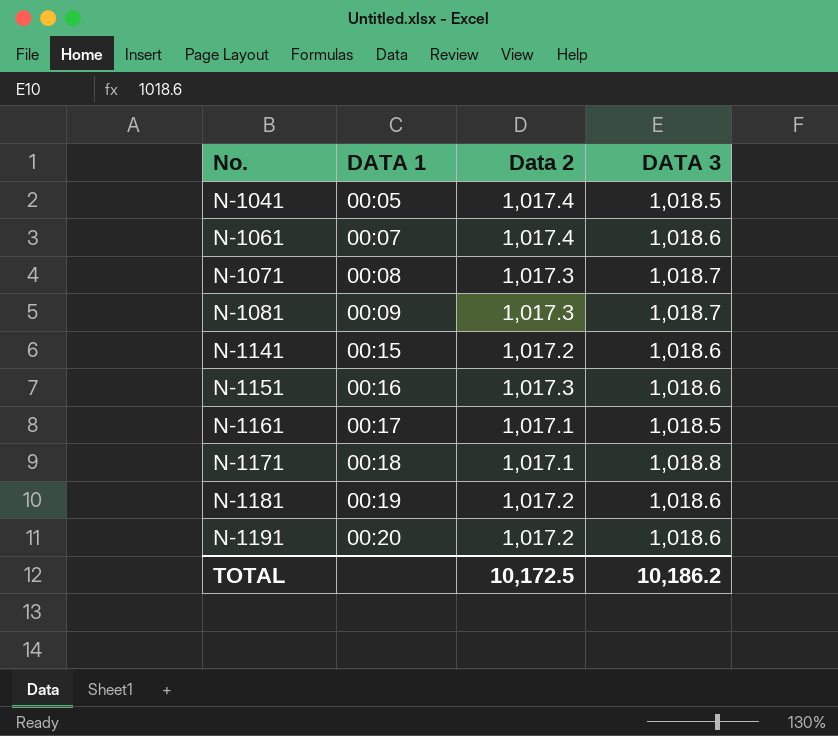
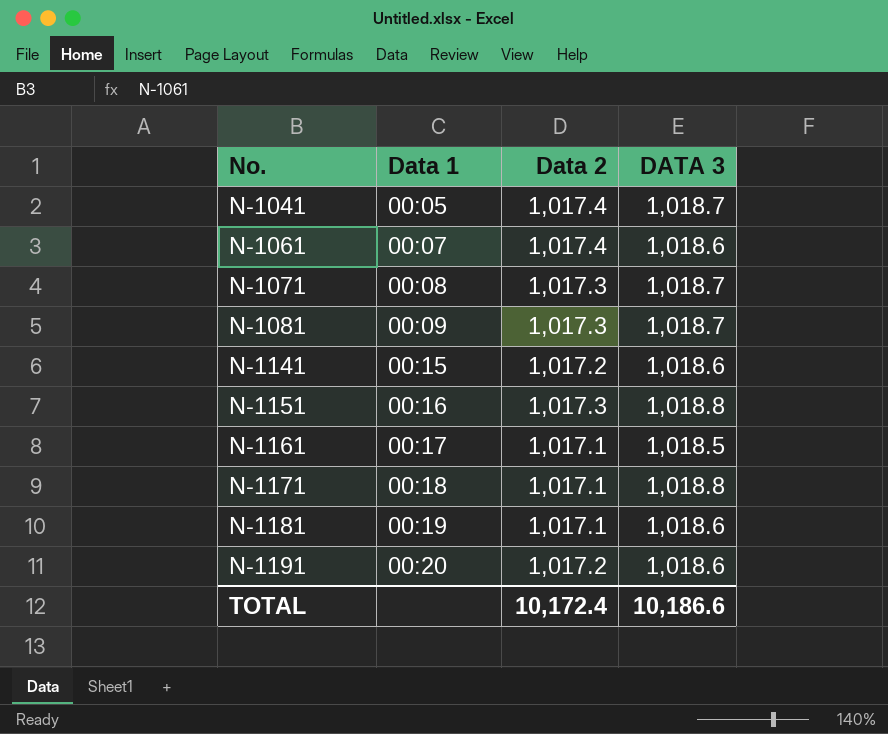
column name: DATA 1 -> Data 1
N-1041 | DATA 3: 1,018.5 -> 1,018.7
N-1151 | DATA 3: 1,018.6 -> 1,018.8
N-1181 | Data 2: 1,017.2 -> 1,017.1
TOTAL | Data 2: 10,172.5 -> 10,172.4
TOTAL | DATA 3: 10,186.2 -> 10,186.6

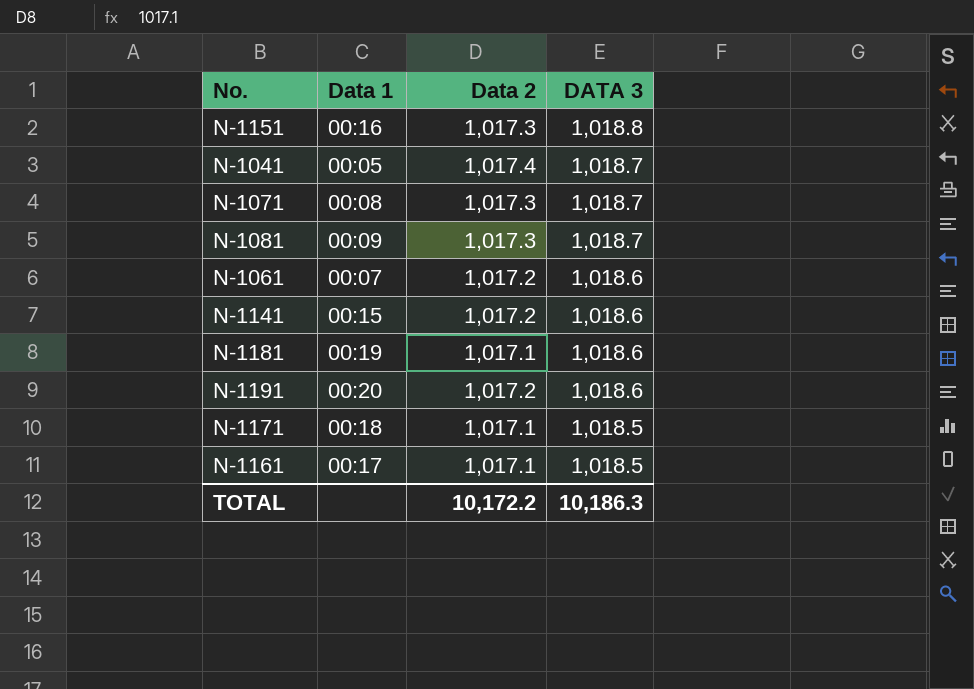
row order: No. ascending -> DATA 3 descending
N-1061 | Data 2: 1,017.4 -> 1,017.2
N-1171 | DATA 3: 1,018.8 -> 1,018.5
TOTAL | Data 2: 10,172.4 -> 10,172.2
TOTAL | DATA 3: 10,186.6 -> 10,186.3

